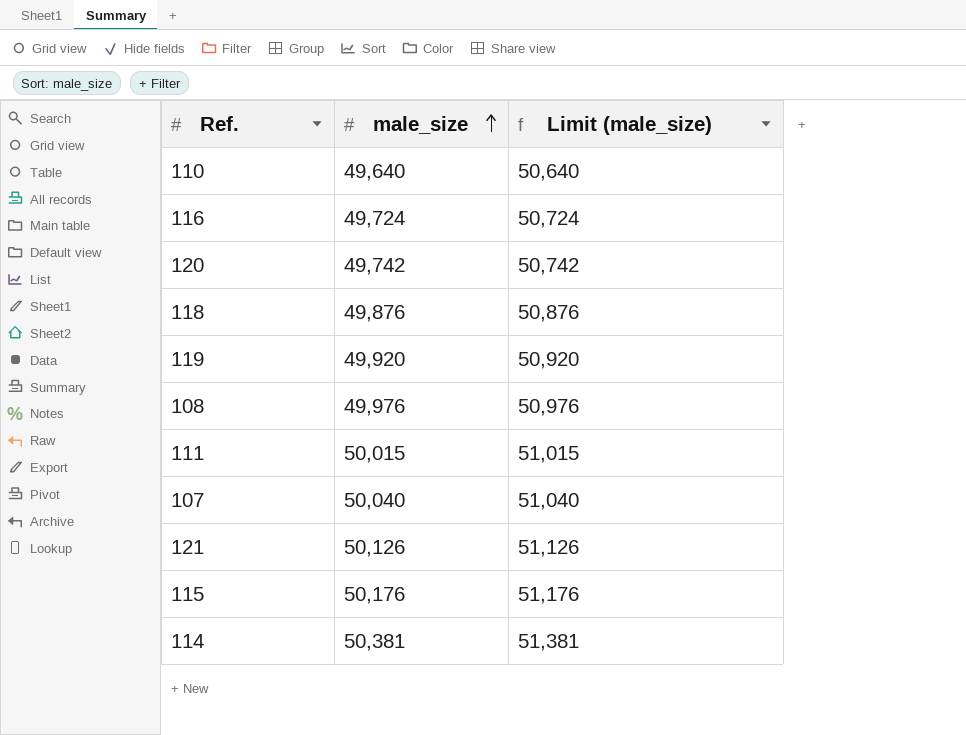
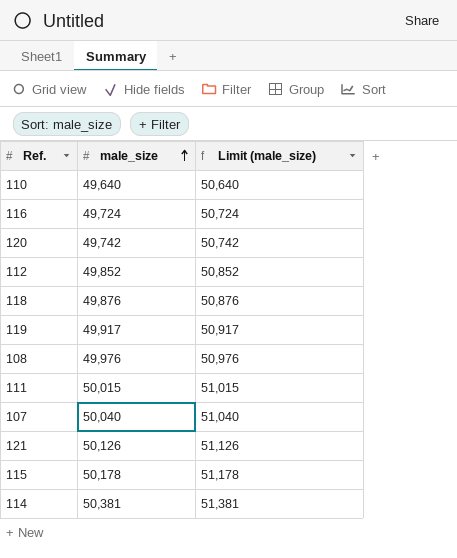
row 112: none -> 49,852 | 50,852
119 | male_size: 49,920 -> 49,917
119 | Limit (male_size): 50,920 -> 50,917
115 | male_size: 50,176 -> 50,178
115 | Limit (male_size): 51,176 -> 51,178

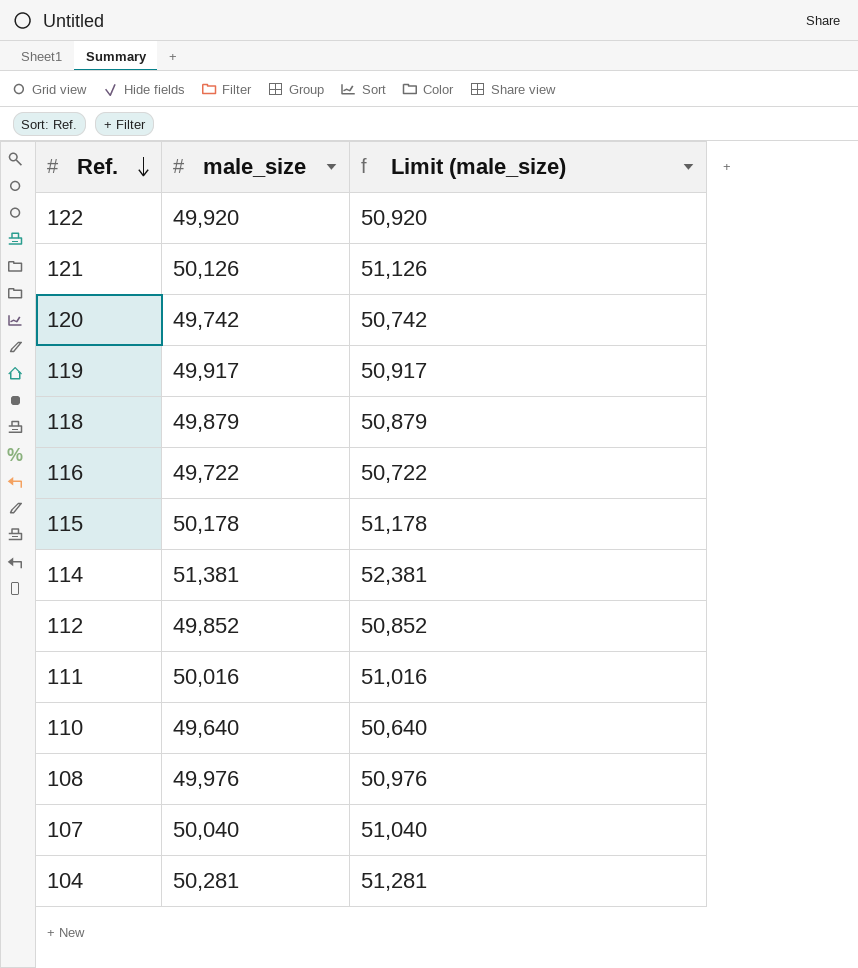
row order: male_size ascending -> Ref. descending
row 122: none -> 49,920 | 50,920
118 | male_size: 49,876 -> 49,879
118 | Limit (male_size): 50,876 -> 50,879
116 | male_size: 49,724 -> 49,722
116 | Limit (male_size): 50,724 -> 50,722
114 | male_size: 50,381 -> 51,381
114 | Limit (male_size): 51,381 -> 52,381
111 | male_size: 50,015 -> 50,016
111 | Limit (male_size): 51,015 -> 51,016
row 104: none -> 50,281 | 51,281

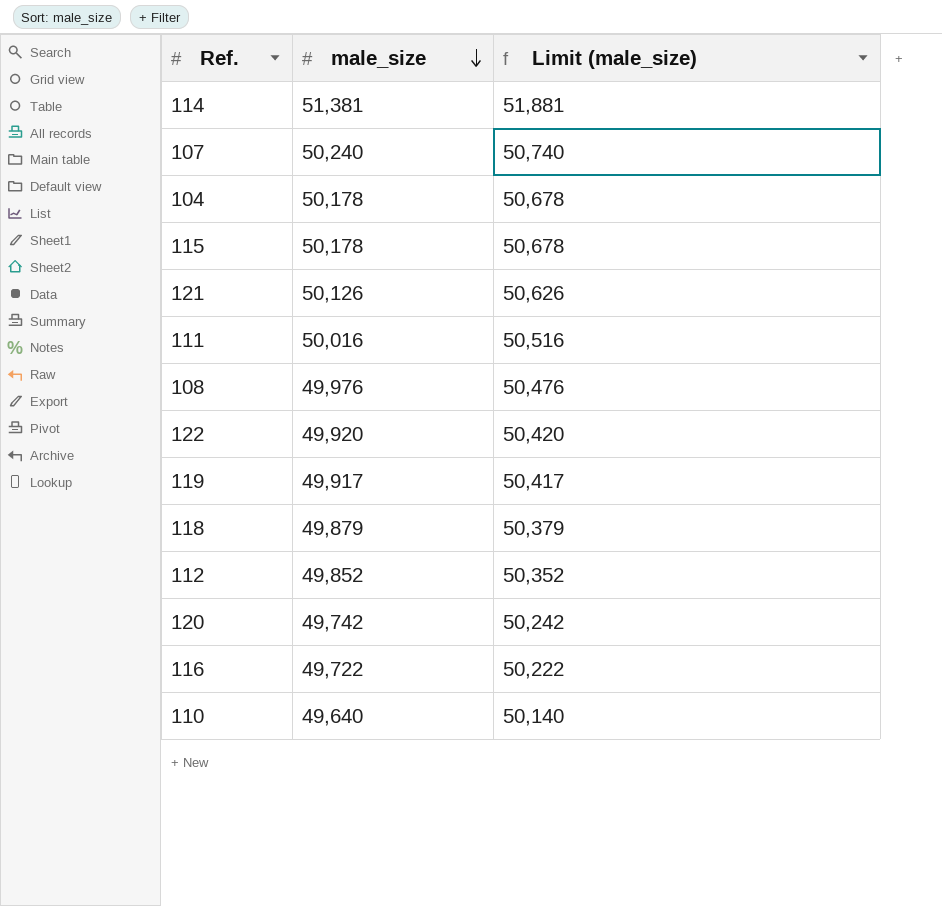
row order: Ref. descending -> male_size descending
column Limit (male_size) | formula: [male_size] + 1000 -> [male_size] + 500
107 | male_size: 50,040 -> 50,240
104 | male_size: 50,281 -> 50,178

